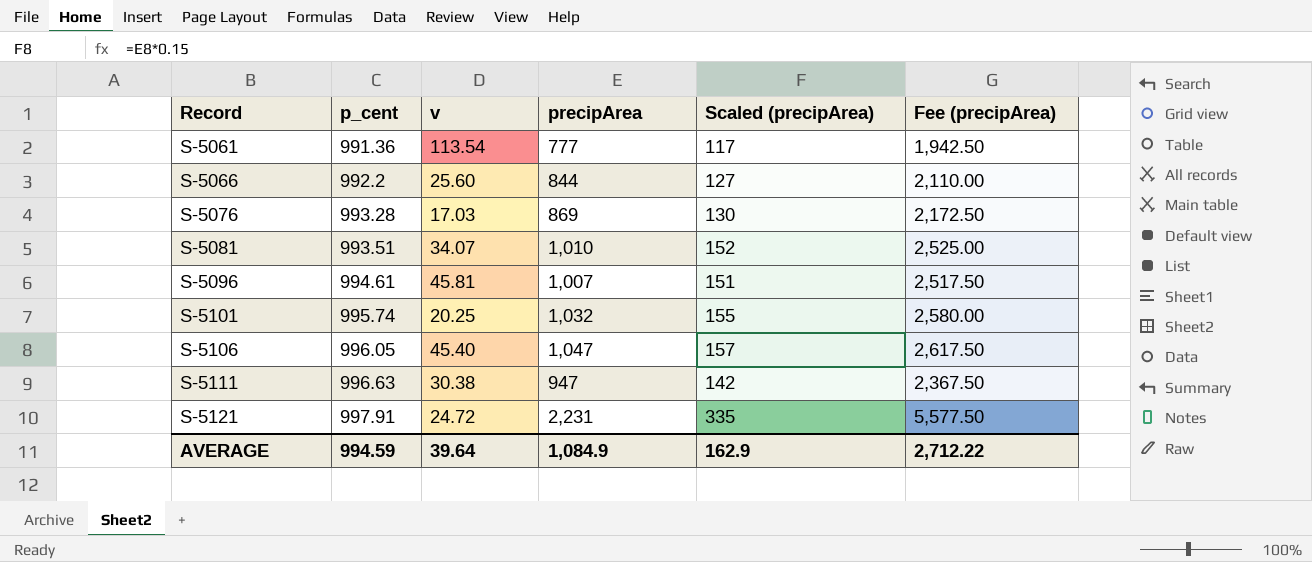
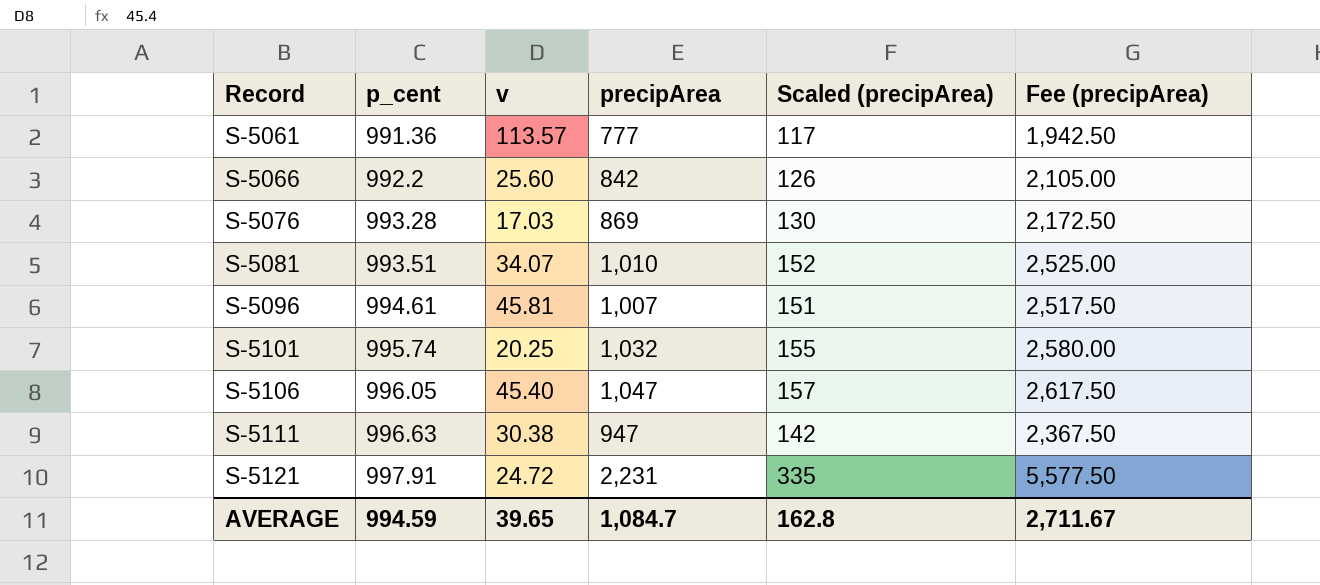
S-5061 | v: 113.54 -> 113.57
S-5066 | precipArea: 844 -> 842
S-5066 | Scaled (precipArea): 127 -> 126
S-5066 | Fee (precipArea): 2,110.00 -> 2,105.00
AVERAGE | v: 39.64 -> 39.65
AVERAGE | precipArea: 1,084.9 -> 1,084.7
AVERAGE | Scaled (precipArea): 162.9 -> 162.8
AVERAGE | Fee (precipArea): 2,712.22 -> 2,711.67

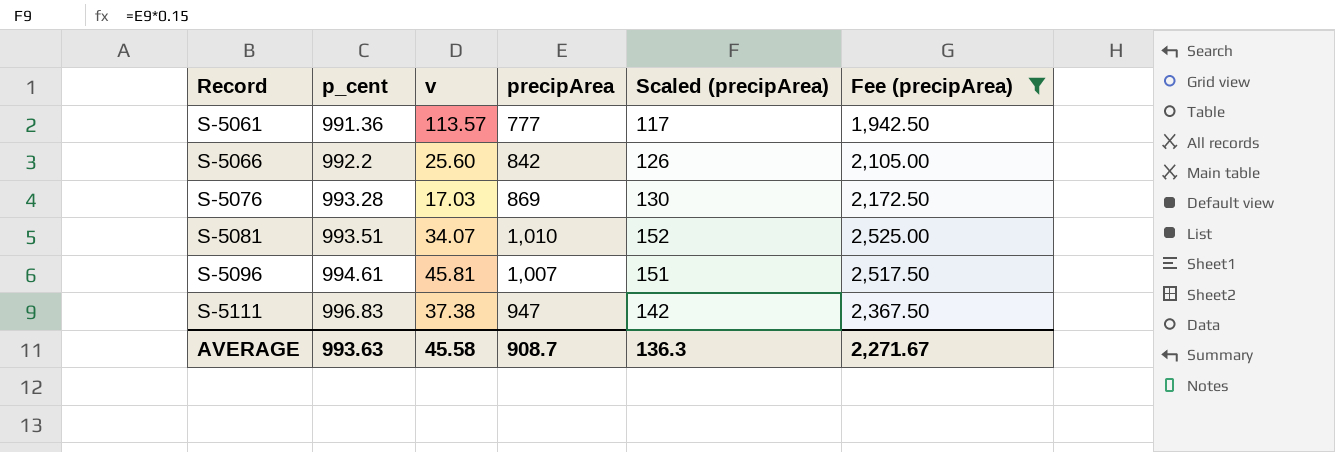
filter: none -> Fee (precipArea) <= 2,525.00
S-5111 | p_cent: 996.63 -> 996.83
S-5111 | v: 30.38 -> 37.38
AVERAGE | p_cent: 994.59 -> 993.63
AVERAGE | v: 39.65 -> 45.58
AVERAGE | precipArea: 1,084.7 -> 908.7
AVERAGE | Scaled (precipArea): 162.8 -> 136.3
AVERAGE | Fee (precipArea): 2,711.67 -> 2,271.67

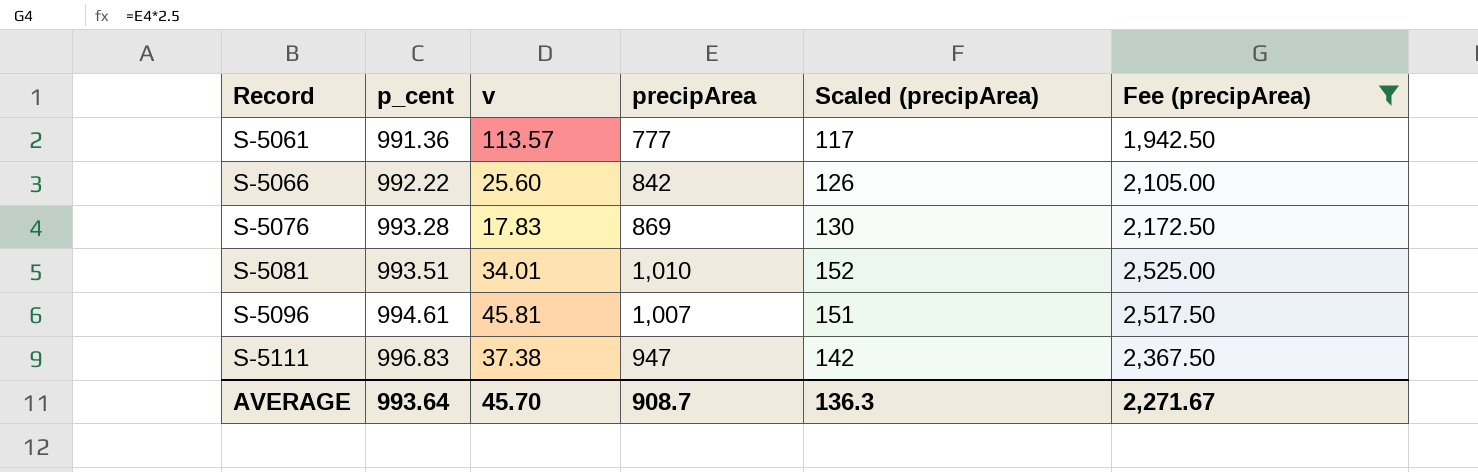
S-5066 | p_cent: 992.2 -> 992.22
S-5076 | v: 17.03 -> 17.83
S-5081 | v: 34.07 -> 34.01
AVERAGE | p_cent: 993.63 -> 993.64
AVERAGE | v: 45.58 -> 45.70

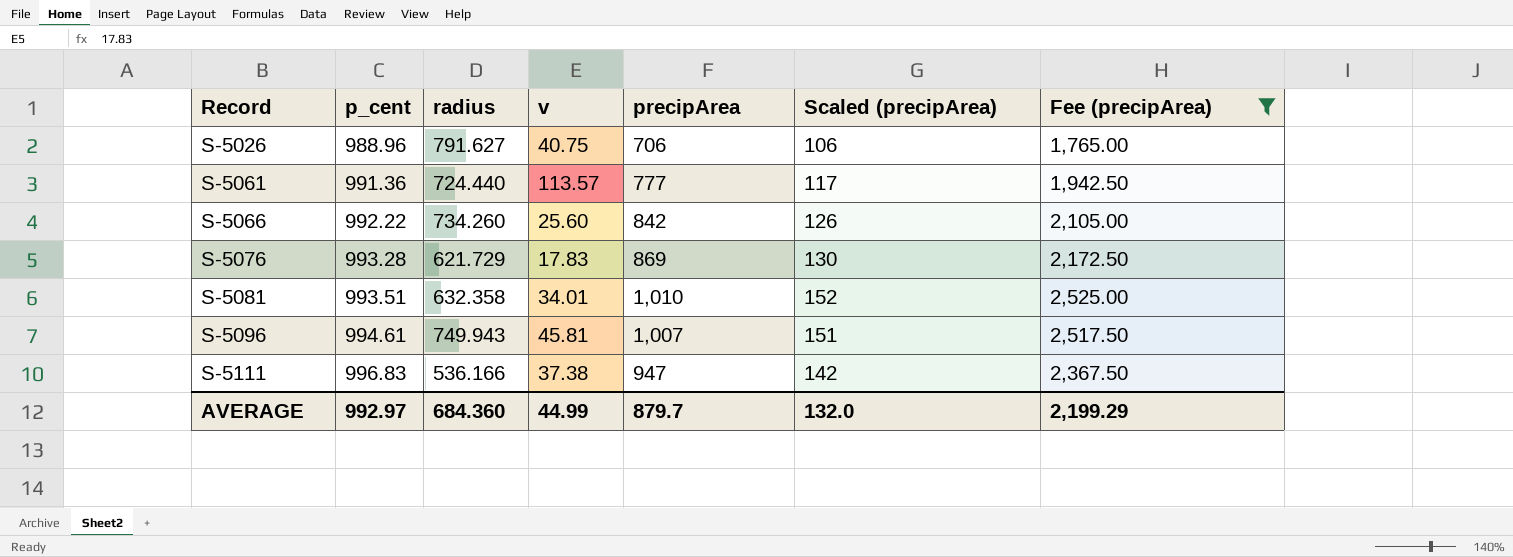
column radius | position: none -> 3
row S-5026: none -> 988.96 | 791.627 | 40.75 | 706 | 106 | 1,765.00
AVERAGE | p_cent: 993.64 -> 992.97
AVERAGE | v: 45.70 -> 44.99
AVERAGE | precipArea: 908.7 -> 879.7
AVERAGE | Scaled (precipArea): 136.3 -> 132.0
AVERAGE | Fee (precipArea): 2,271.67 -> 2,199.29

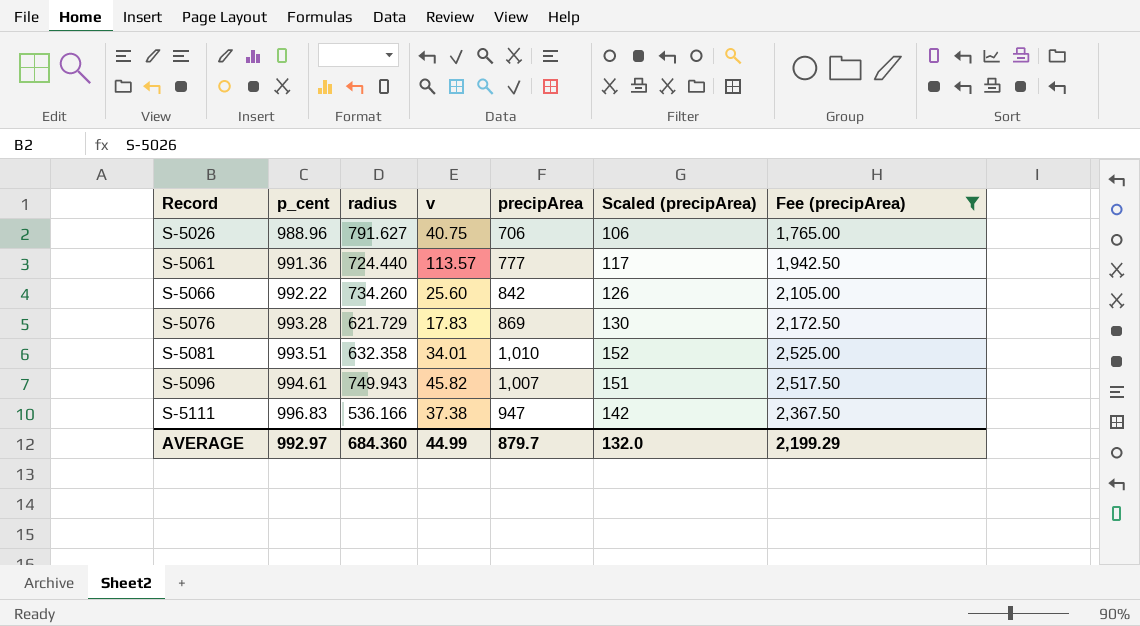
S-5096 | v: 45.81 -> 45.82

